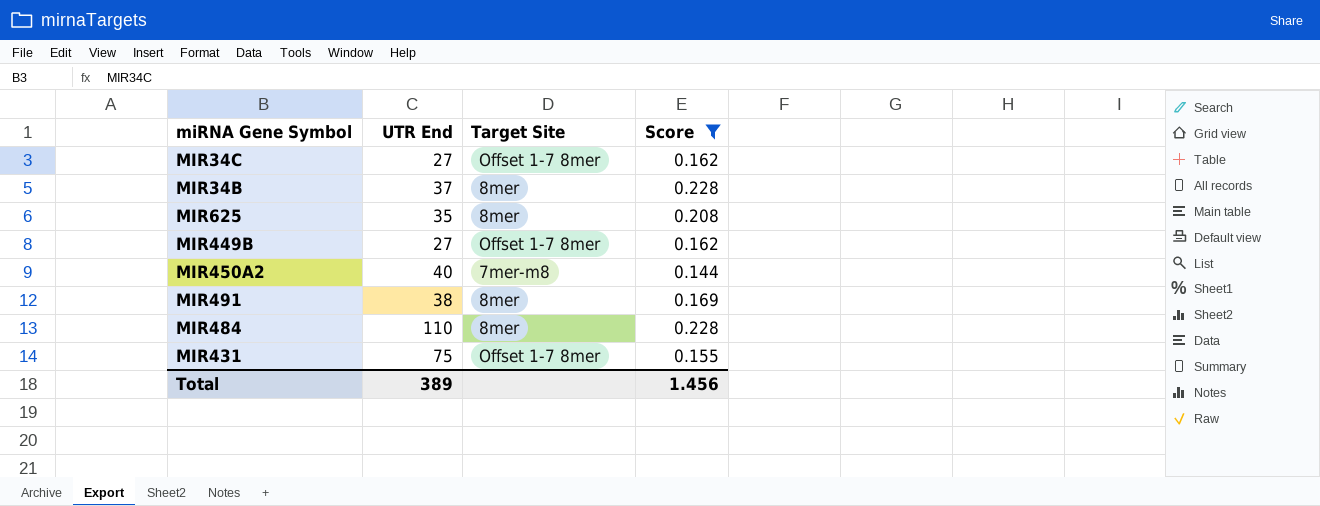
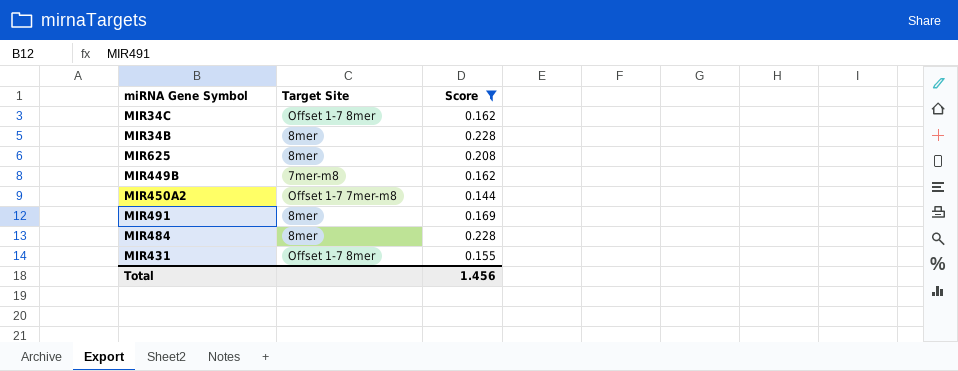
column UTR End | position: 2 -> none
MIR449B | Target Site: Offset 1-7 8mer -> 7mer-m8
MIR450A2 | Target Site: 7mer-m8 -> Offset 1-7 7mer-m8

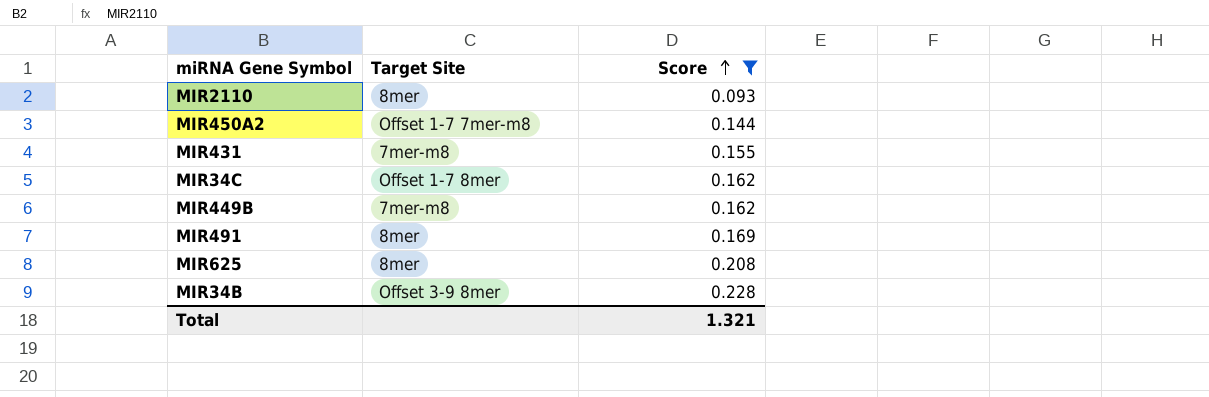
row order: none -> Score ascending
row MIR484: 8mer | 0.228 -> none
row MIR2110: none -> 8mer | 0.093
MIR431 | Target Site: Offset 1-7 8mer -> 7mer-m8
MIR34B | Target Site: 8mer -> Offset 3-9 8mer
Total | Score: 1.456 -> 1.321

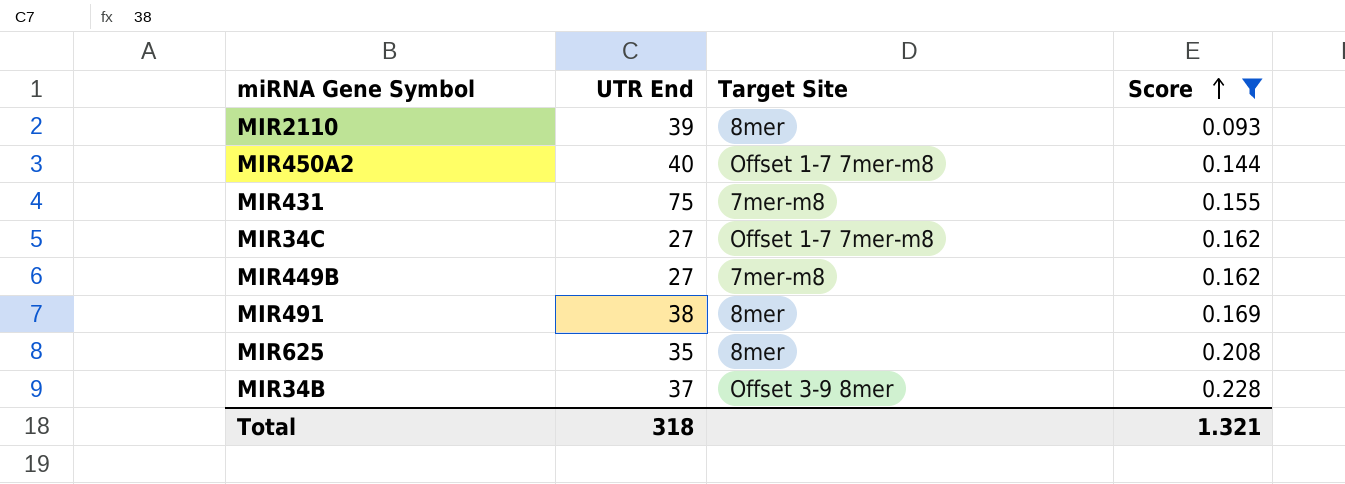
column UTR End | position: none -> 2
MIR34C | Target Site: Offset 1-7 8mer -> Offset 1-7 7mer-m8

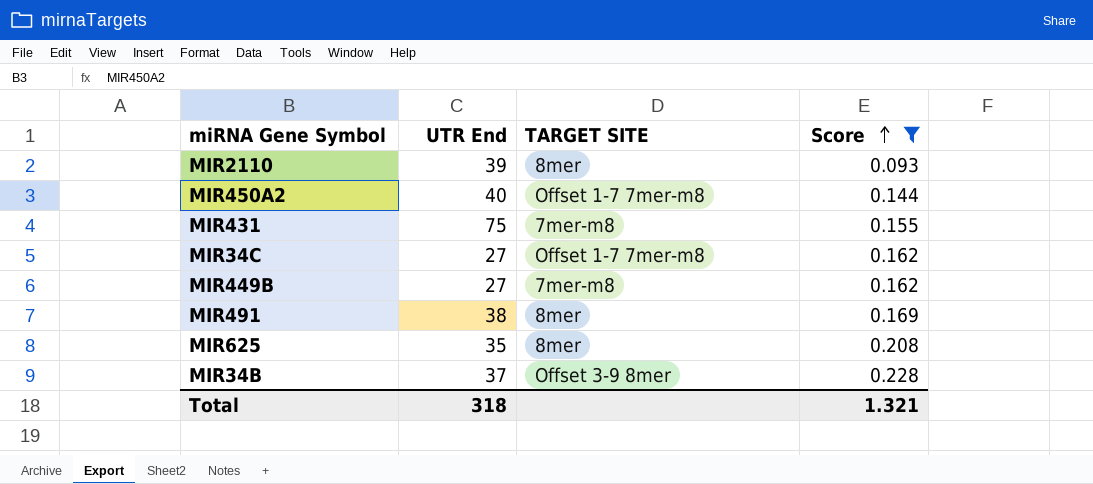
column name: Target Site -> TARGET SITE

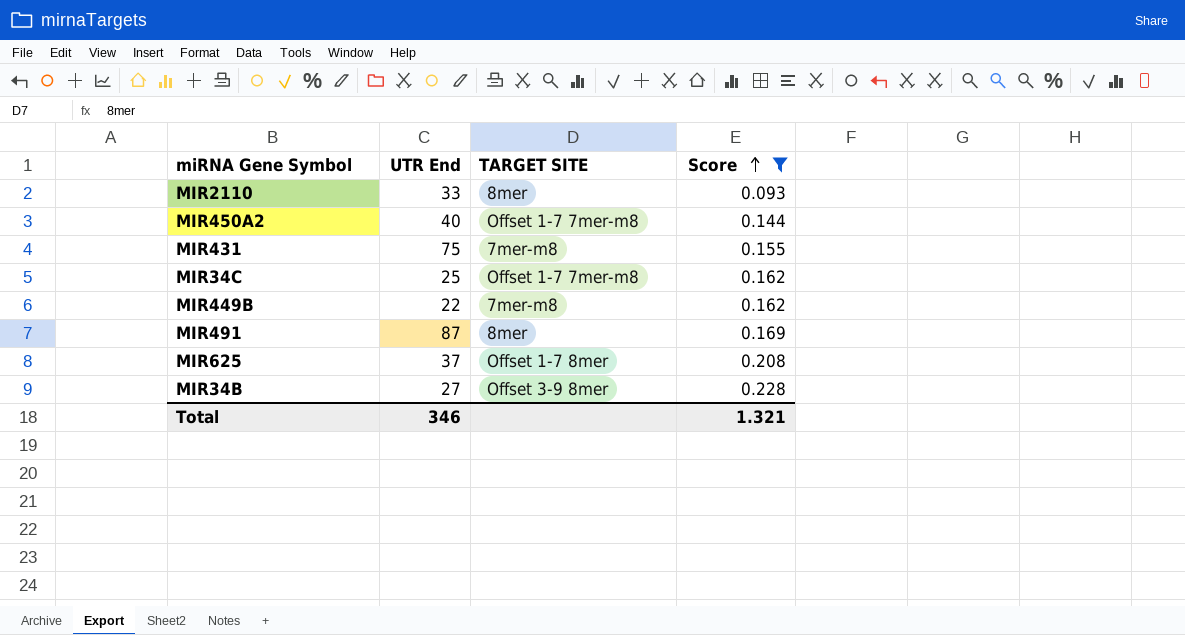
MIR2110 | UTR End: 39 -> 33
MIR34C | UTR End: 27 -> 25
MIR449B | UTR End: 27 -> 22
MIR491 | UTR End: 38 -> 87
MIR625 | UTR End: 35 -> 37
MIR625 | TARGET SITE: 8mer -> Offset 1-7 8mer
MIR34B | UTR End: 37 -> 27
Total | UTR End: 318 -> 346

